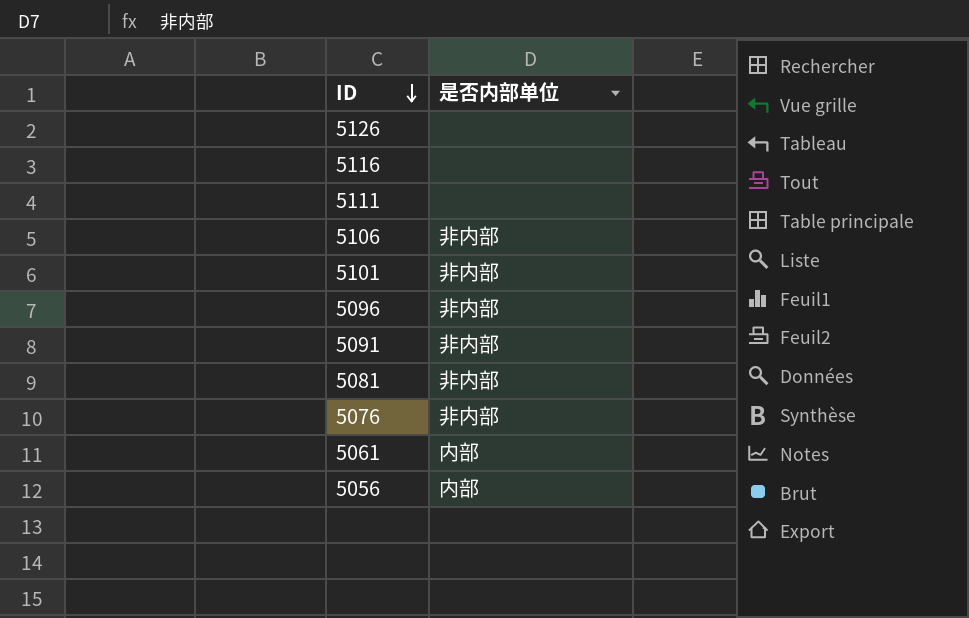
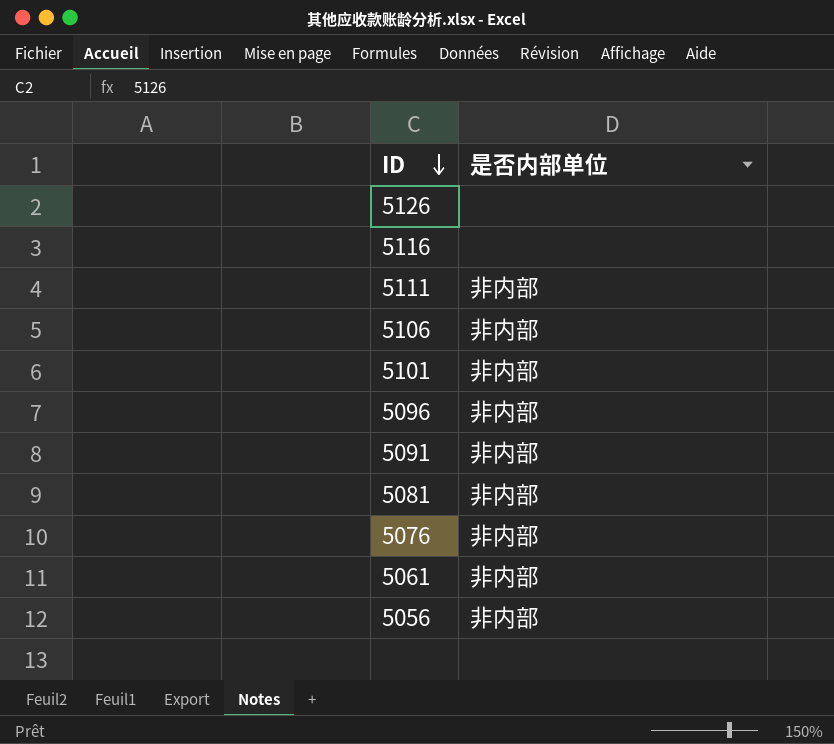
5111 | 是否内部单位: none -> 非内部
5061 | 是否内部单位: 内部 -> 非内部
5056 | 是否内部单位: 内部 -> 非内部

